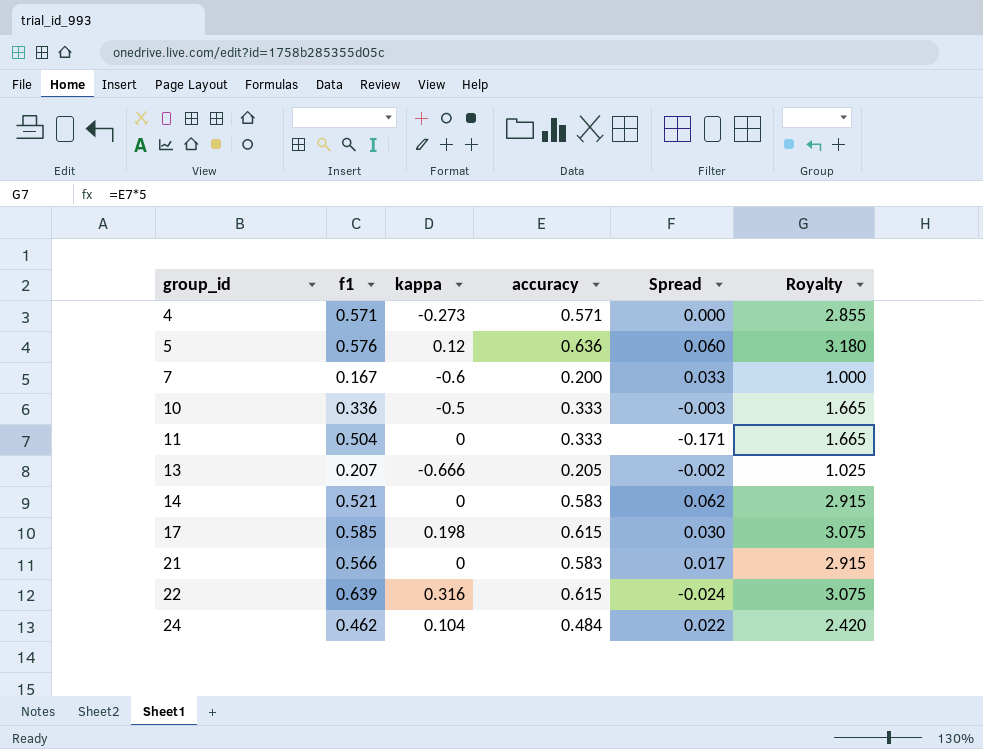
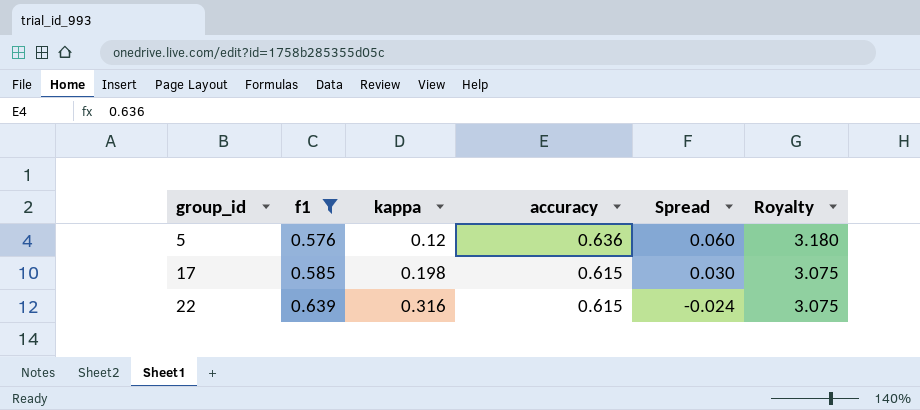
filter: none -> f1 >= 0.576

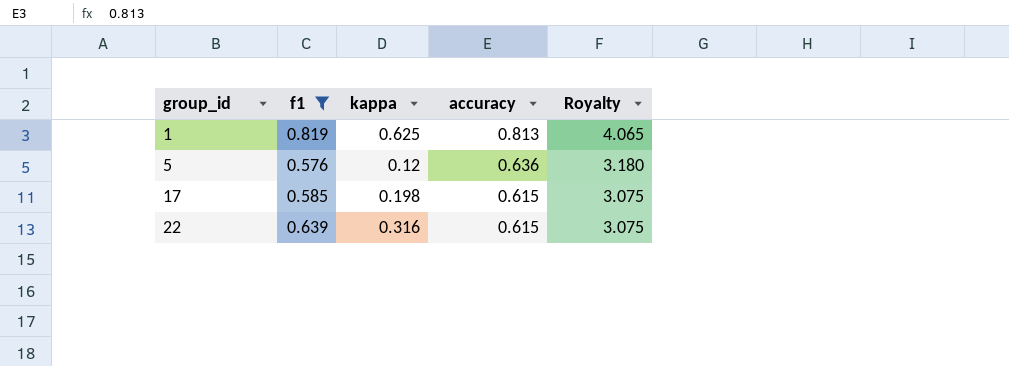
column Spread | formula: [accuracy] - [f1] -> none
row 1: none -> 0.819 | 0.625 | 0.813 | 4.065

